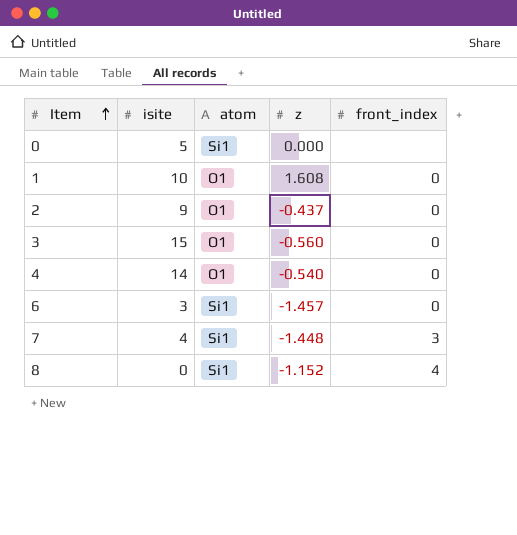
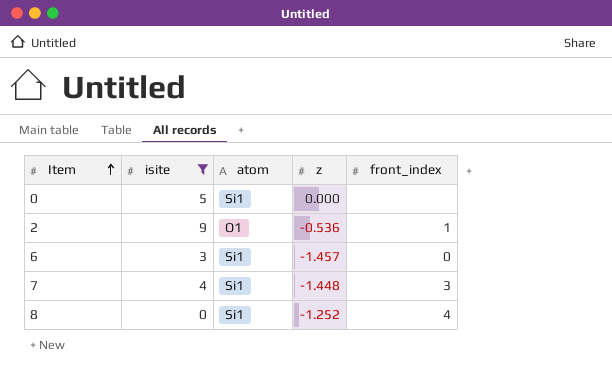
filter: none -> isite <= 9
2 | z: -0.437 -> -0.536
2 | front_index: 0 -> 1
8 | z: -1.152 -> -1.252

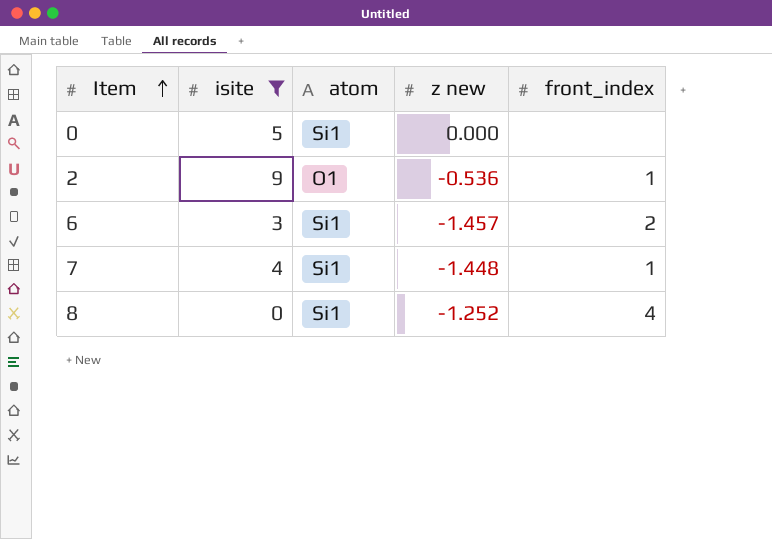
column name: z -> z new
6 | front_index: 0 -> 2
7 | front_index: 3 -> 1

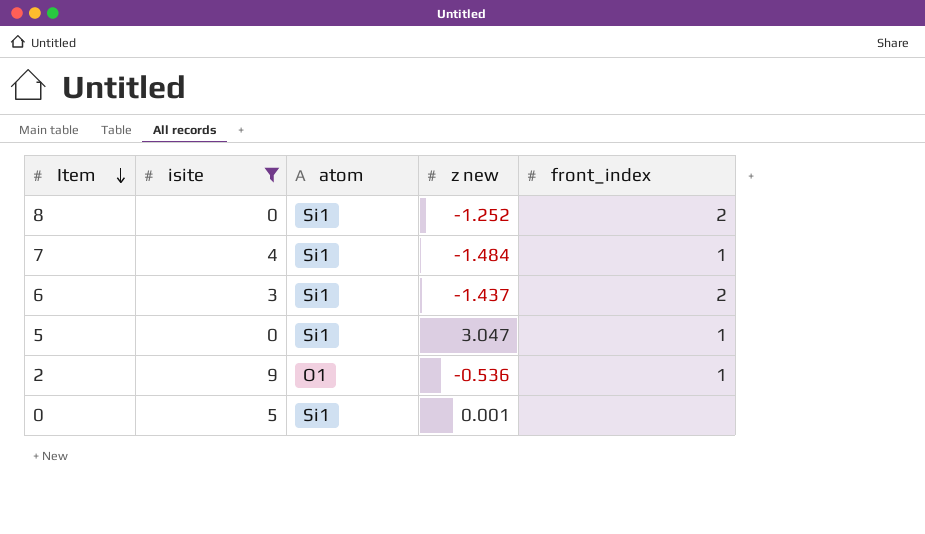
row order: Item ascending -> Item descending
8 | front_index: 4 -> 2
7 | z new: -1.448 -> -1.484
6 | z new: -1.457 -> -1.437
row 5: none -> 0 | Si1 | 3.047 | 1
0 | z new: 0.000 -> 0.001

